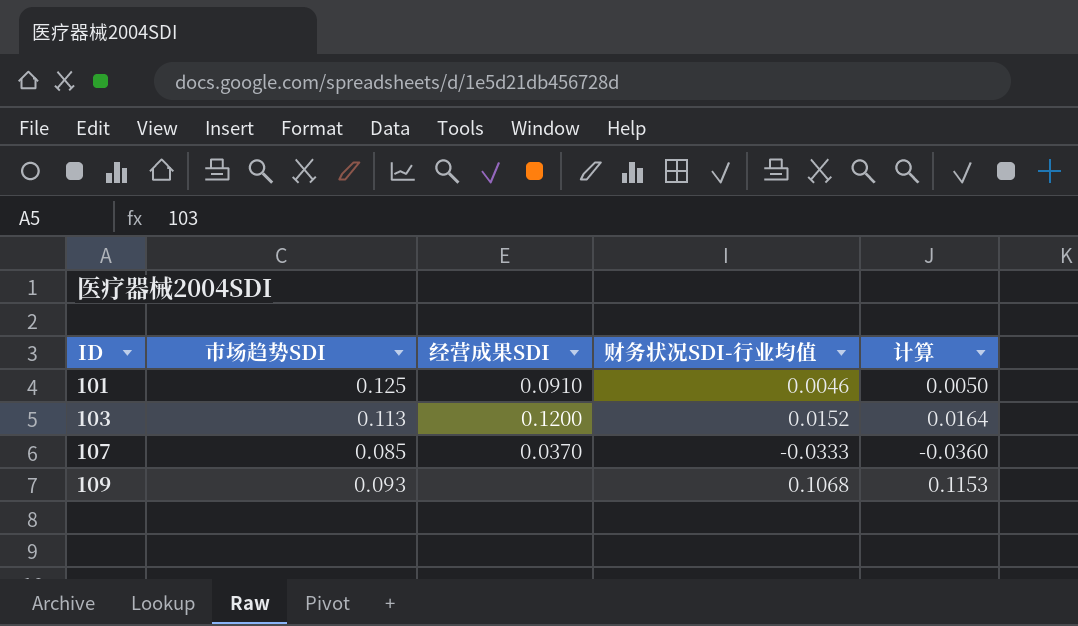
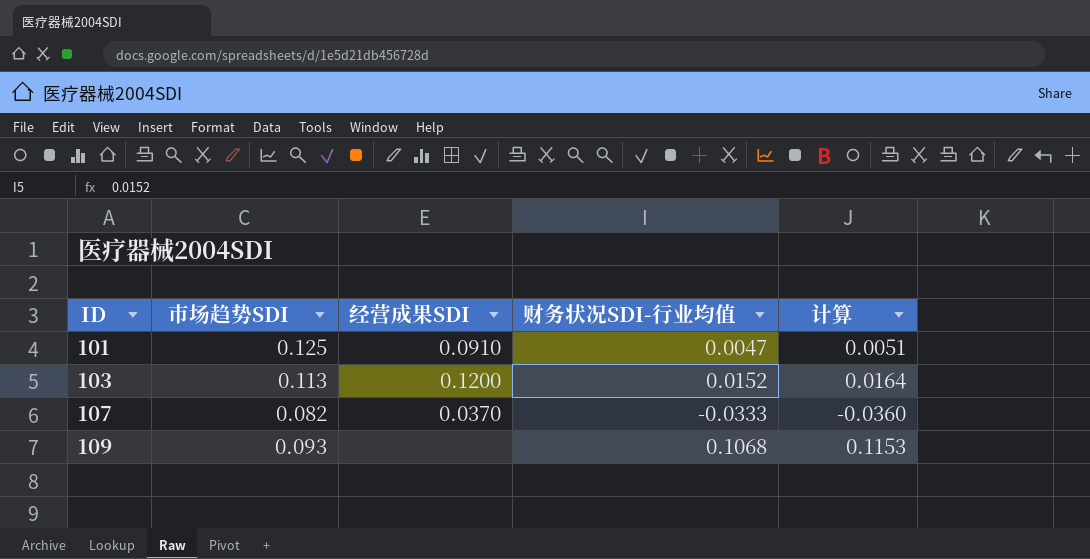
101 | 财务状况SDI-行业均值: 0.0046 -> 0.0047
101 | 计算: 0.0050 -> 0.0051
107 | 市场趋势SDI: 0.085 -> 0.082

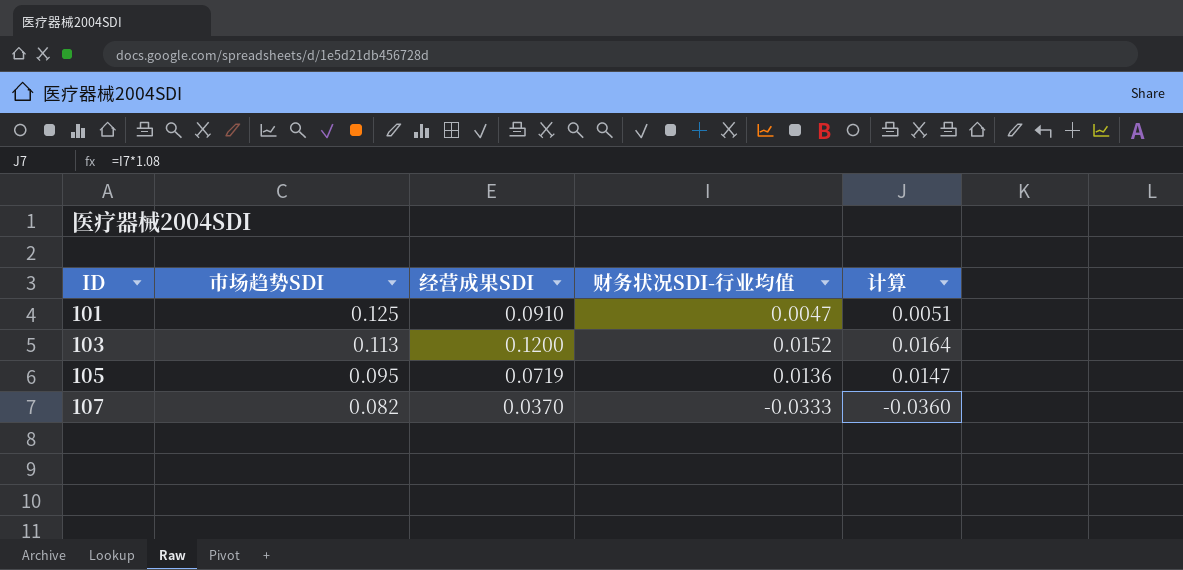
row 109: 0.093 | none | 0.1068 | 0.1153 -> none
row 105: none -> 0.095 | 0.0719 | 0.0136 | 0.0147

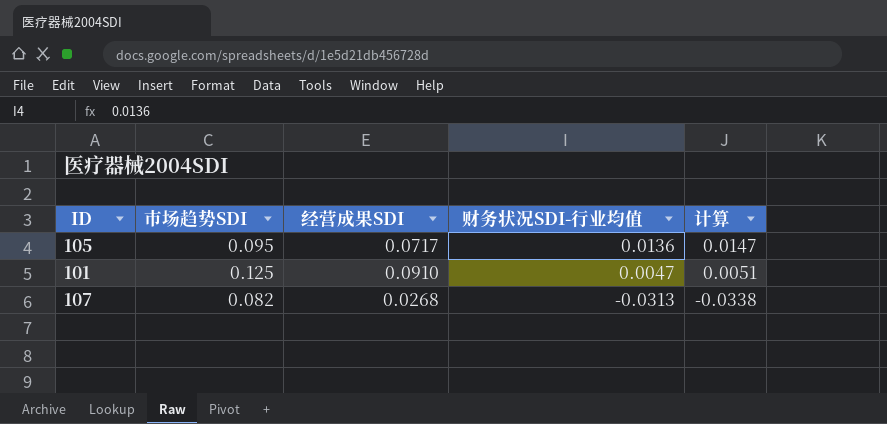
row order: ID ascending -> 财务状况SDI-行业均值 descending
row 103: 0.113 | 0.1200 | 0.0152 | 0.0164 -> none
105 | 经营成果SDI: 0.0719 -> 0.0717
107 | 经营成果SDI: 0.0370 -> 0.0268
107 | 财务状况SDI-行业均值: -0.0333 -> -0.0313
107 | 计算: -0.0360 -> -0.0338

